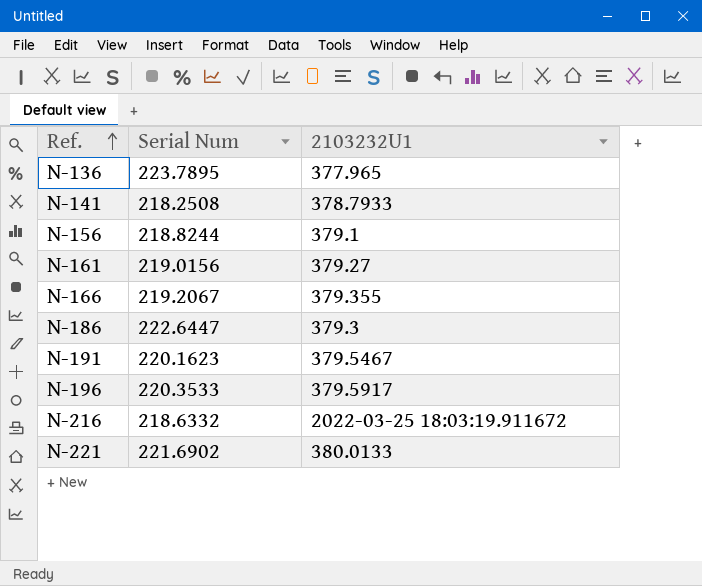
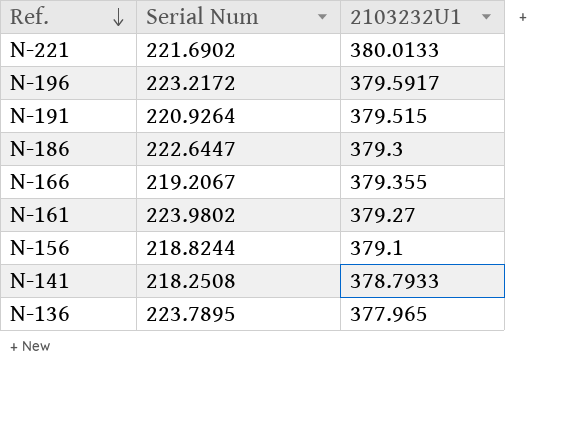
row order: Ref. ascending -> Ref. descending
row N-216: 218.6332 | 2022-03-25 18:03:19.911672 -> none
N-196 | Serial Num: 220.3533 -> 223.2172
N-191 | Serial Num: 220.1623 -> 220.9264
N-191 | 2103232U1: 379.5467 -> 379.515
N-161 | Serial Num: 219.0156 -> 223.9802

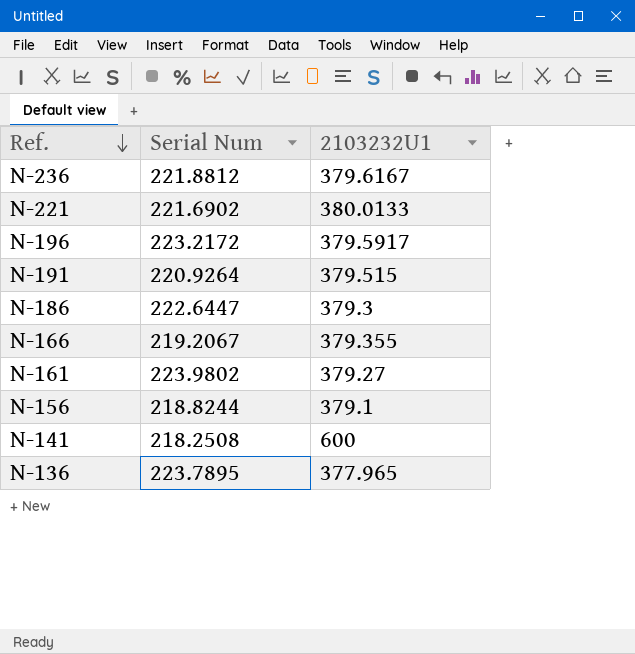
row N-236: none -> 221.8812 | 379.6167
N-141 | 2103232U1: 378.7933 -> 600

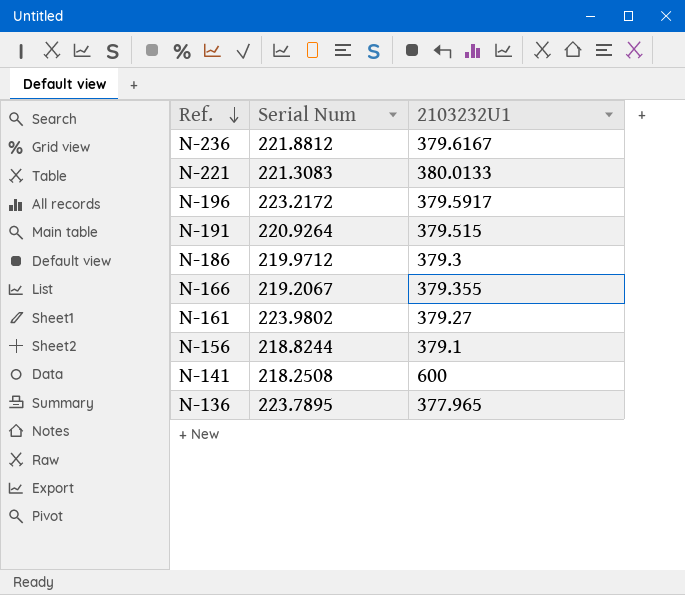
N-221 | Serial Num: 221.6902 -> 221.3083
N-186 | Serial Num: 222.6447 -> 219.9712

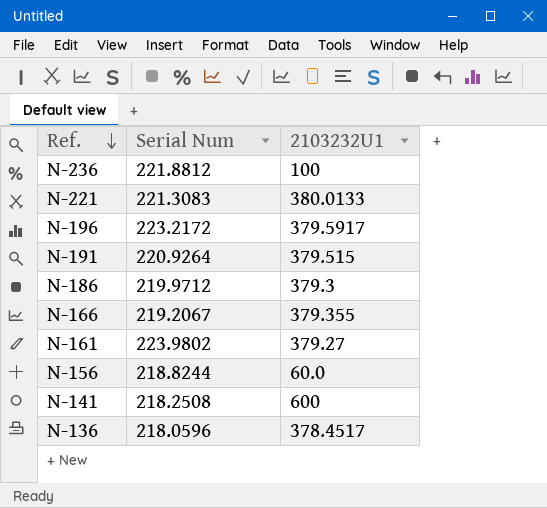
N-236 | 2103232U1: 379.6167 -> 100
N-156 | 2103232U1: 379.1 -> 60.0
N-136 | Serial Num: 223.7895 -> 218.0596
N-136 | 2103232U1: 377.965 -> 378.4517

